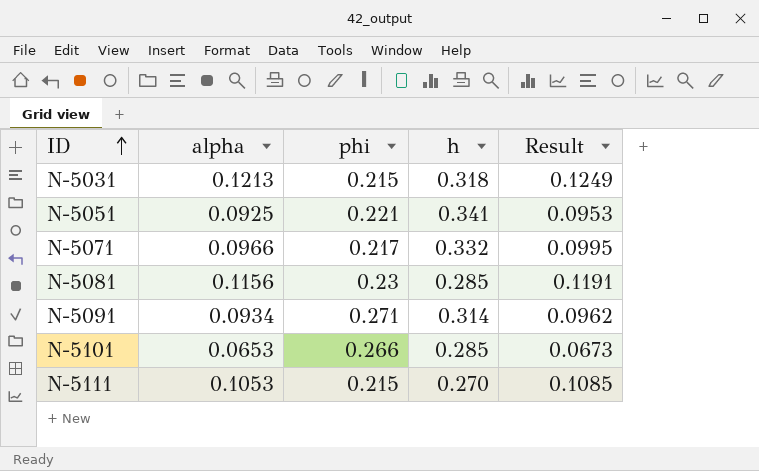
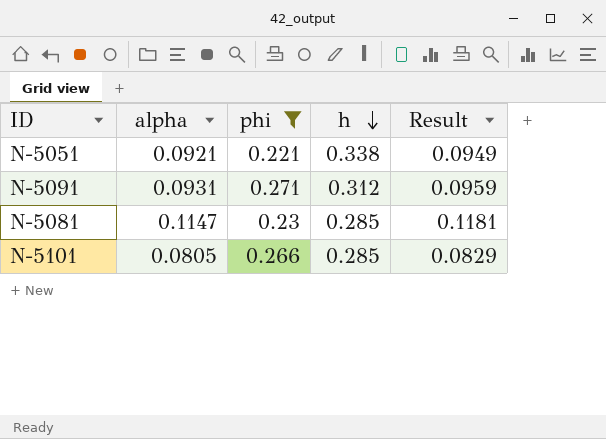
filter: none -> phi >= 0.221
row order: ID ascending -> h descending
N-5051 | alpha: 0.0925 -> 0.0921
N-5051 | h: 0.341 -> 0.338
N-5051 | Result: 0.0953 -> 0.0949
N-5091 | alpha: 0.0934 -> 0.0931
N-5091 | h: 0.314 -> 0.312
N-5091 | Result: 0.0962 -> 0.0959
N-5081 | alpha: 0.1156 -> 0.1147
N-5081 | Result: 0.1191 -> 0.1181
N-5101 | alpha: 0.0653 -> 0.0805
N-5101 | Result: 0.0673 -> 0.0829

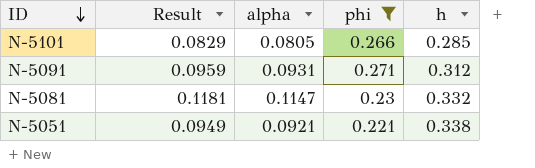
row order: h descending -> ID descending
column Result | position: 5 -> 2
N-5081 | h: 0.285 -> 0.332

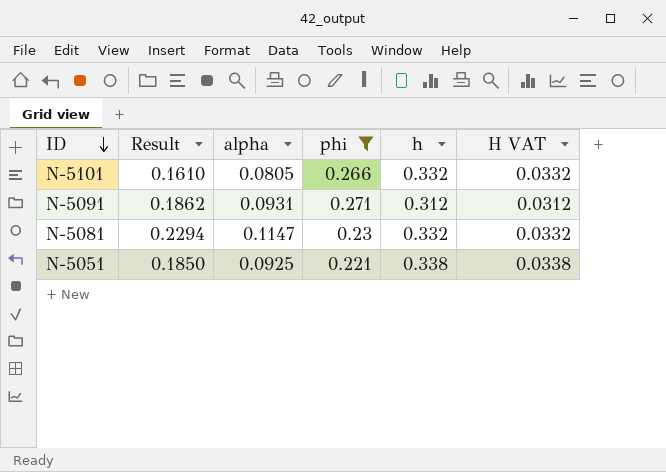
column Result | formula: [alpha] * 1.03 -> [alpha] * 2
column H VAT | formula: none -> [h] * 0.1
N-5101 | h: 0.285 -> 0.332
N-5051 | alpha: 0.0921 -> 0.0925

